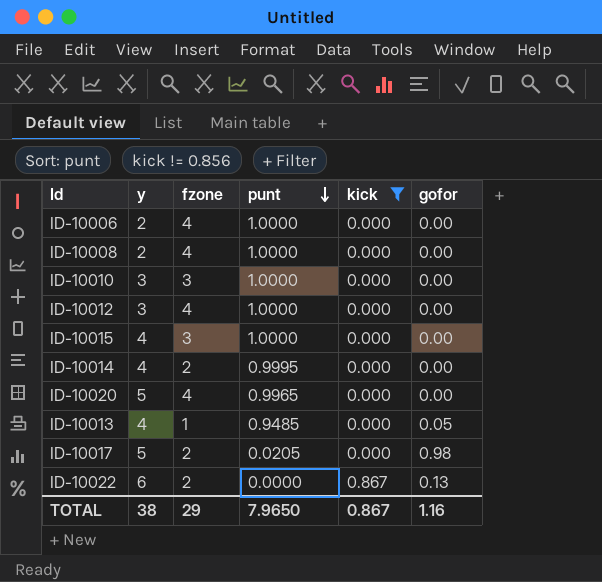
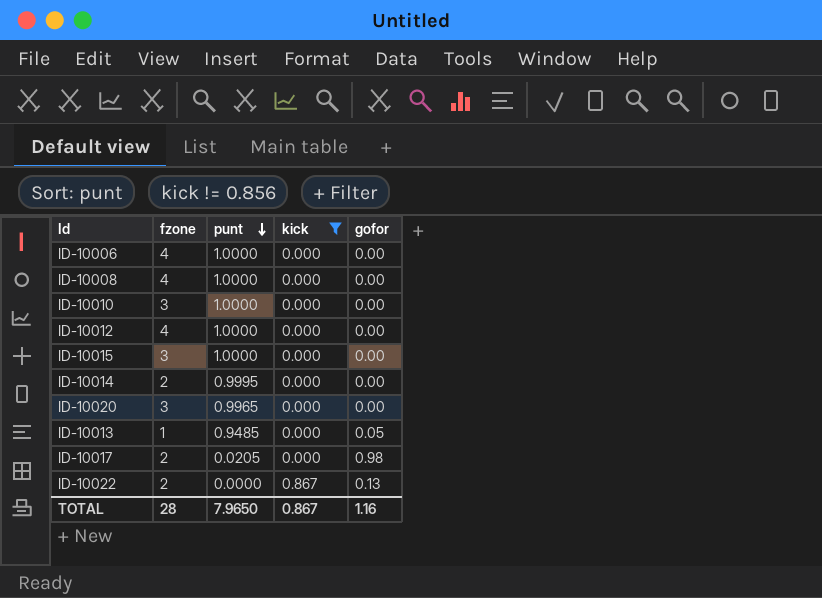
column y | position: 2 -> none
ID-10020 | fzone: 4 -> 3
TOTAL | fzone: 29 -> 28

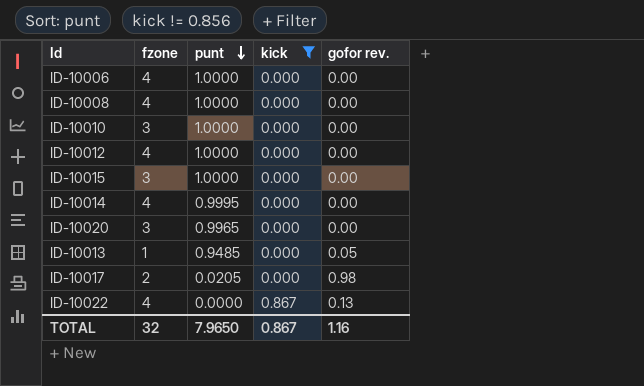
column name: gofor -> gofor rev.
ID-10014 | fzone: 2 -> 4
ID-10022 | fzone: 2 -> 4
TOTAL | fzone: 28 -> 32

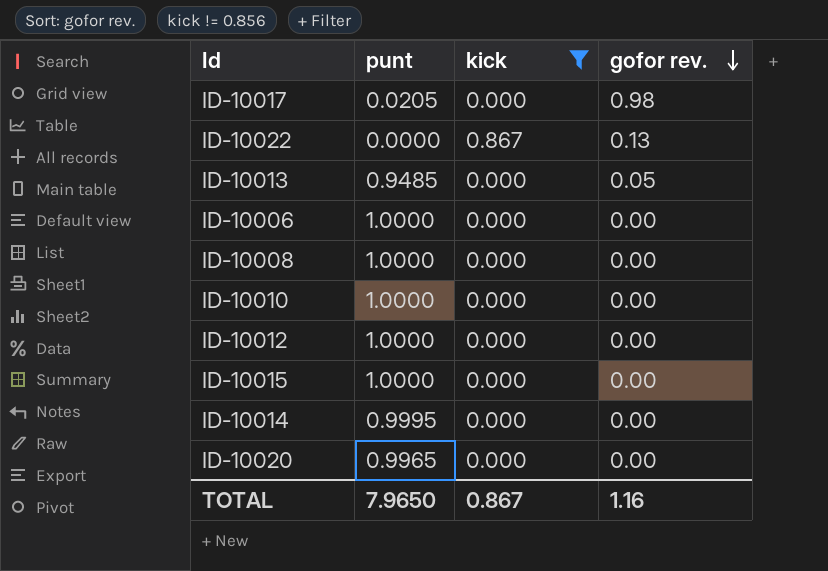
row order: punt descending -> gofor rev. descending
column fzone | position: 2 -> none

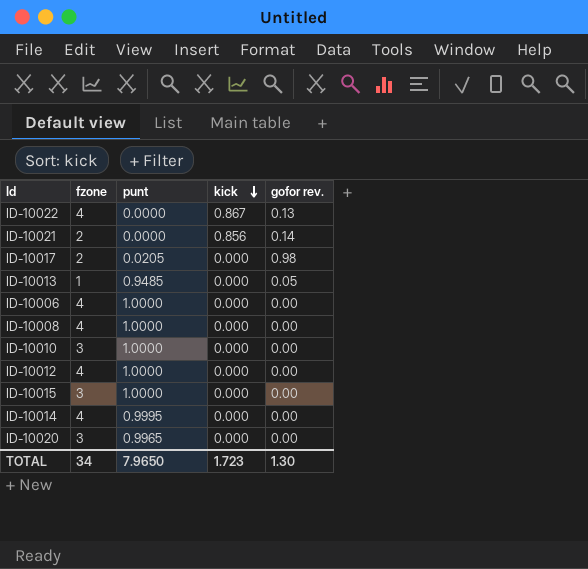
filter: kick != 0.856 -> none
row order: gofor rev. descending -> kick descending
column fzone | position: none -> 2
TOTAL | kick: 0.867 -> 1.723
TOTAL | gofor rev.: 1.16 -> 1.30

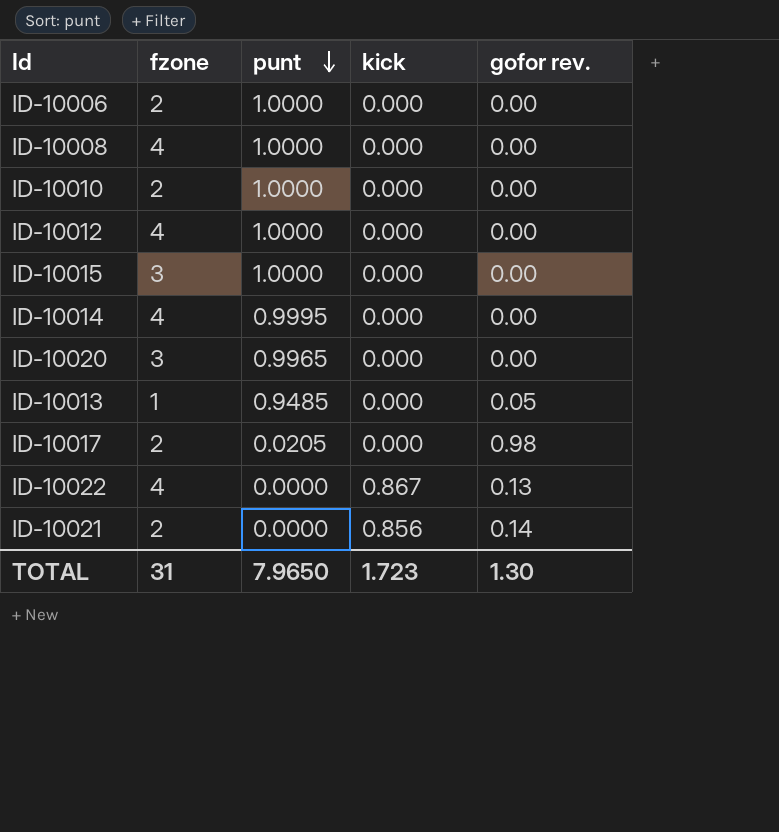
row order: kick descending -> punt descending
ID-10006 | fzone: 4 -> 2
ID-10010 | fzone: 3 -> 2
TOTAL | fzone: 34 -> 31

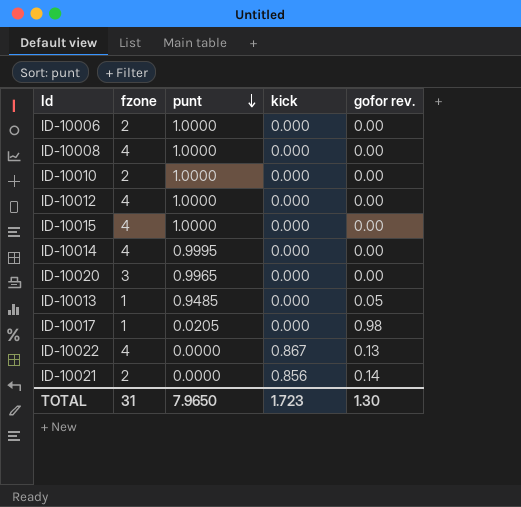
ID-10015 | fzone: 3 -> 4
ID-10017 | fzone: 2 -> 1

